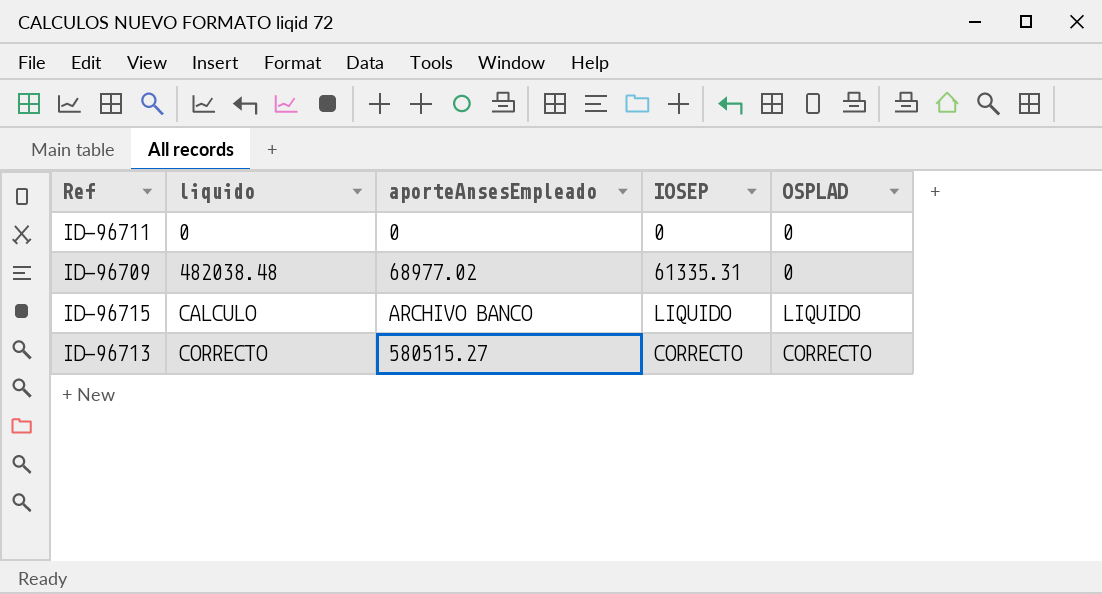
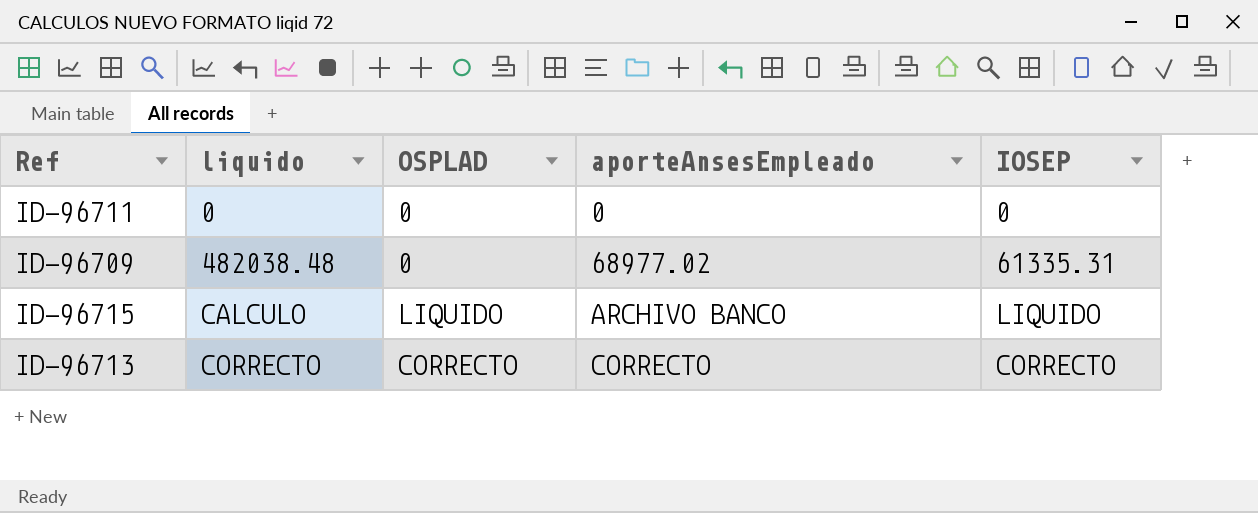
column OSPLAD | position: 5 -> 3
ID-96713 | aporteAnsesEmpleado: 580515.27 -> CORRECTO

